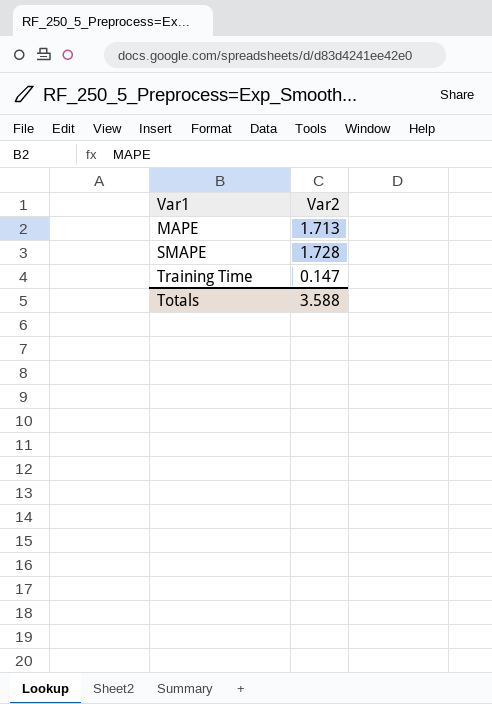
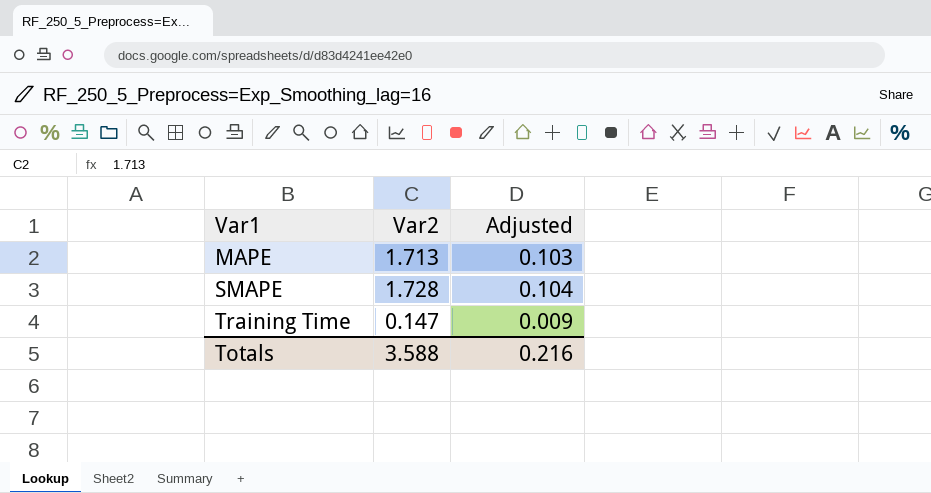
column Adjusted | formula: none -> [Var2] * 0.06

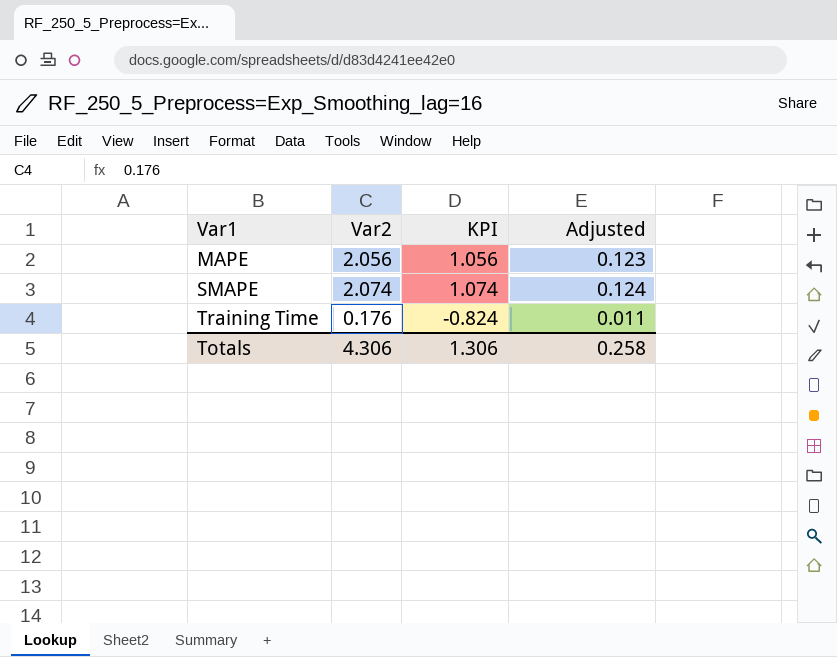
column KPI | formula: none -> [Var2] - 1
MAPE | Var2: 1.713 -> 2.056
MAPE | Adjusted: 0.103 -> 0.123
SMAPE | Var2: 1.728 -> 2.074
SMAPE | Adjusted: 0.104 -> 0.124
Training Time | Var2: 0.147 -> 0.176
Training Time | Adjusted: 0.009 -> 0.011
Totals | Var2: 3.588 -> 4.306
Totals | Adjusted: 0.216 -> 0.258

